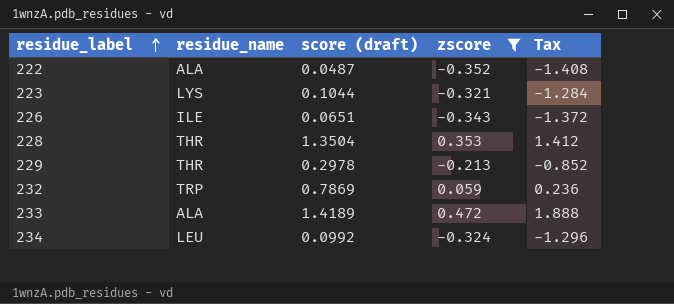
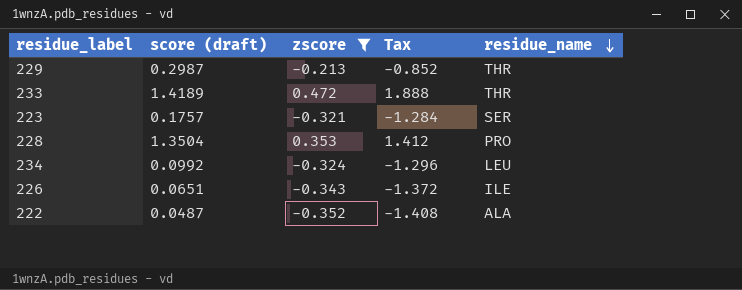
row order: residue_label ascending -> residue_name descending
column residue_name | position: 2 -> 5
row 232: TRP | 0.7869 | 0.059 | 0.236 -> none
229 | score (draft): 0.2978 -> 0.2987
233 | residue_name: ALA -> THR
223 | score (draft): 0.1044 -> 0.1757
223 | residue_name: LYS -> SER
228 | residue_name: THR -> PRO

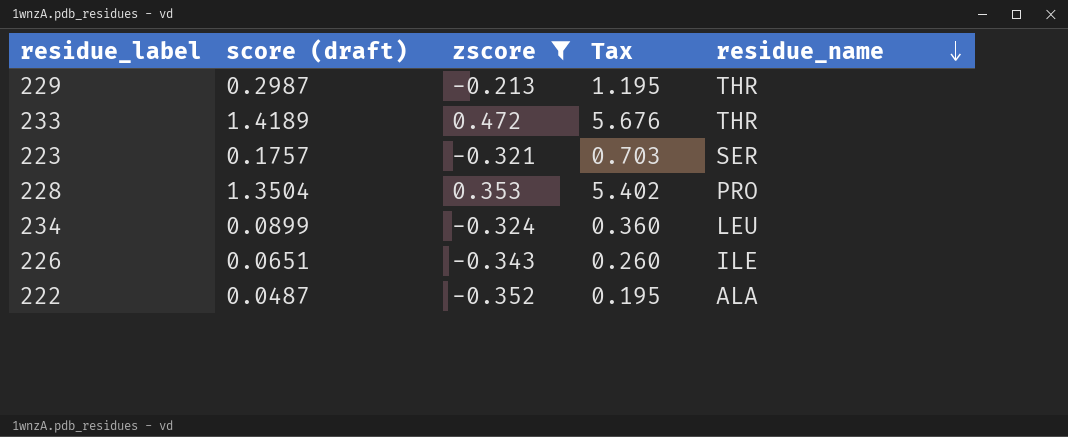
column Tax | formula: [zscore] * 4 -> [score (draft)] * 4
234 | score (draft): 0.0992 -> 0.0899

